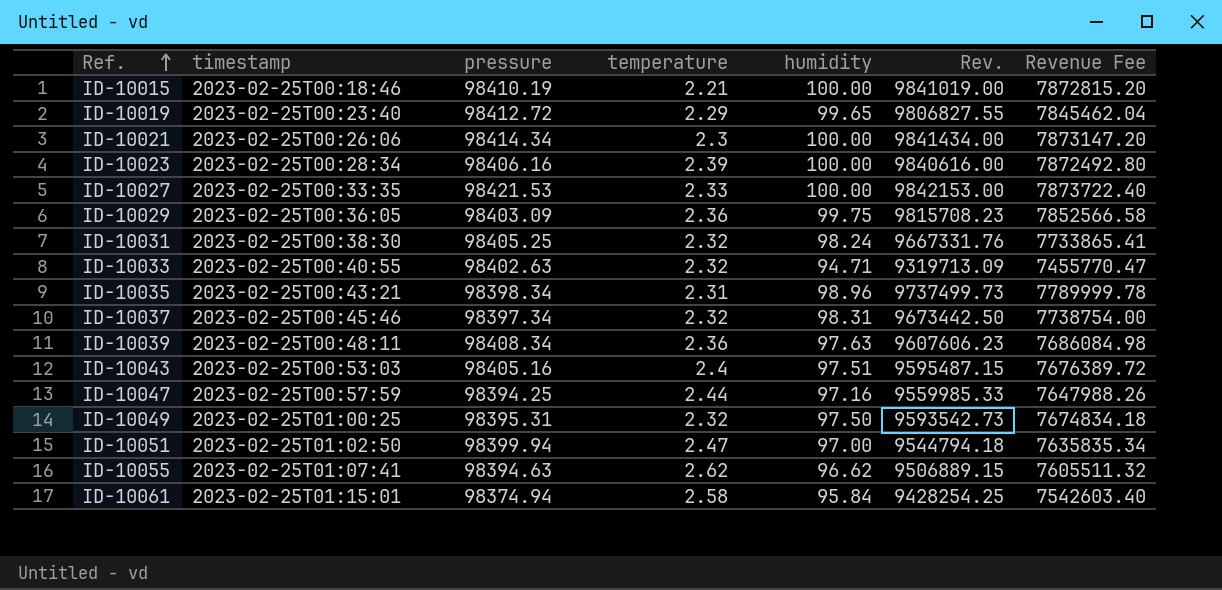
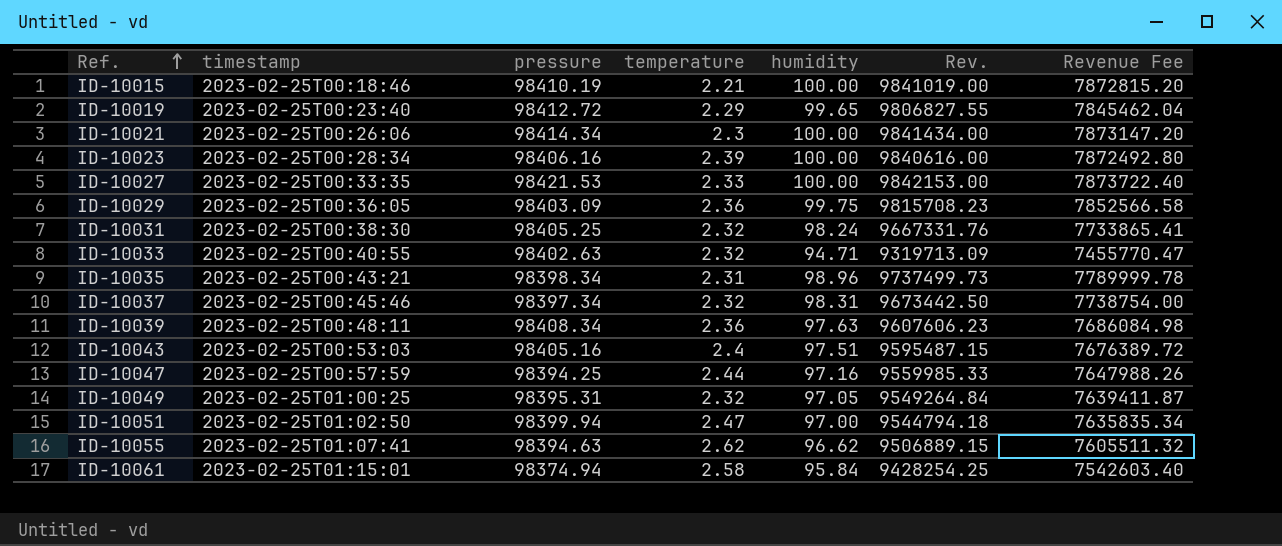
ID-10049 | humidity: 97.50 -> 97.05
ID-10049 | Rev.: 9593542.73 -> 9549264.84
ID-10049 | Revenue Fee: 7674834.18 -> 7639411.87

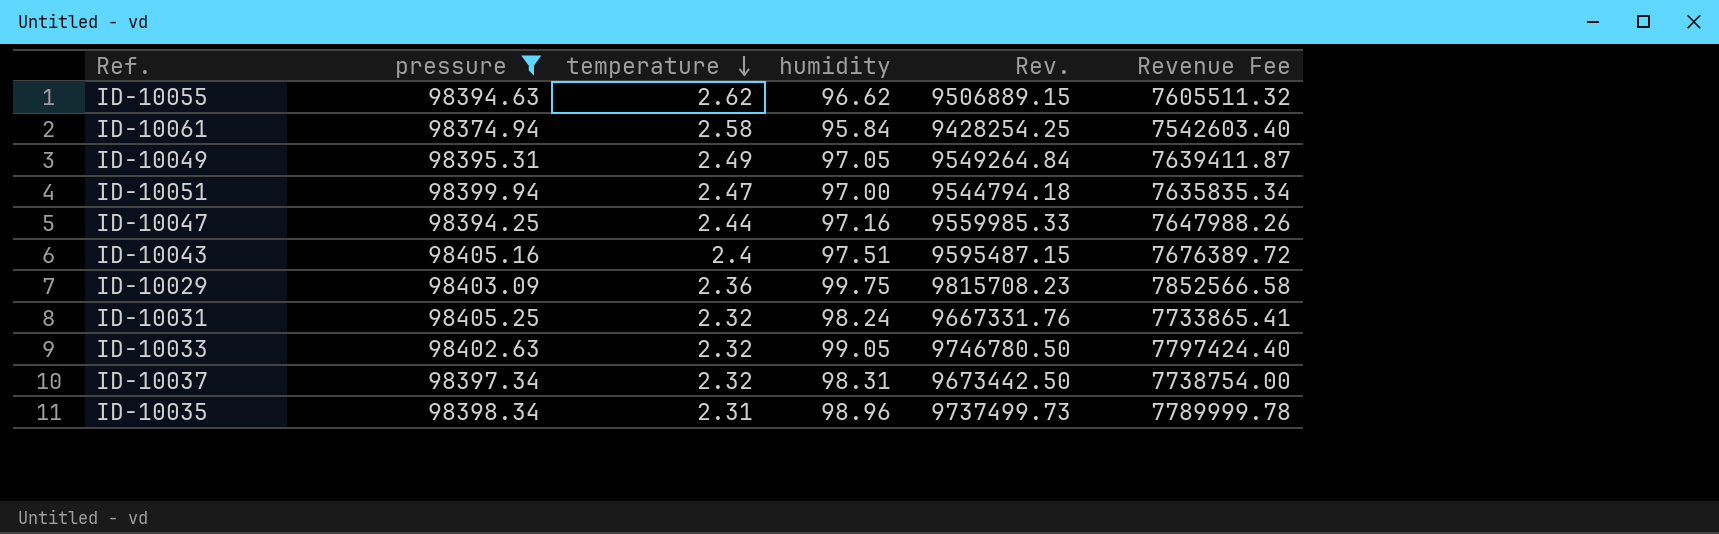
filter: none -> pressure <= 98405.25
row order: Ref. ascending -> temperature descending
column timestamp | position: 2 -> none
ID-10049 | temperature: 2.32 -> 2.49
ID-10033 | humidity: 94.71 -> 99.05
ID-10033 | Rev.: 9319713.09 -> 9746780.50
ID-10033 | Revenue Fee: 7455770.47 -> 7797424.40

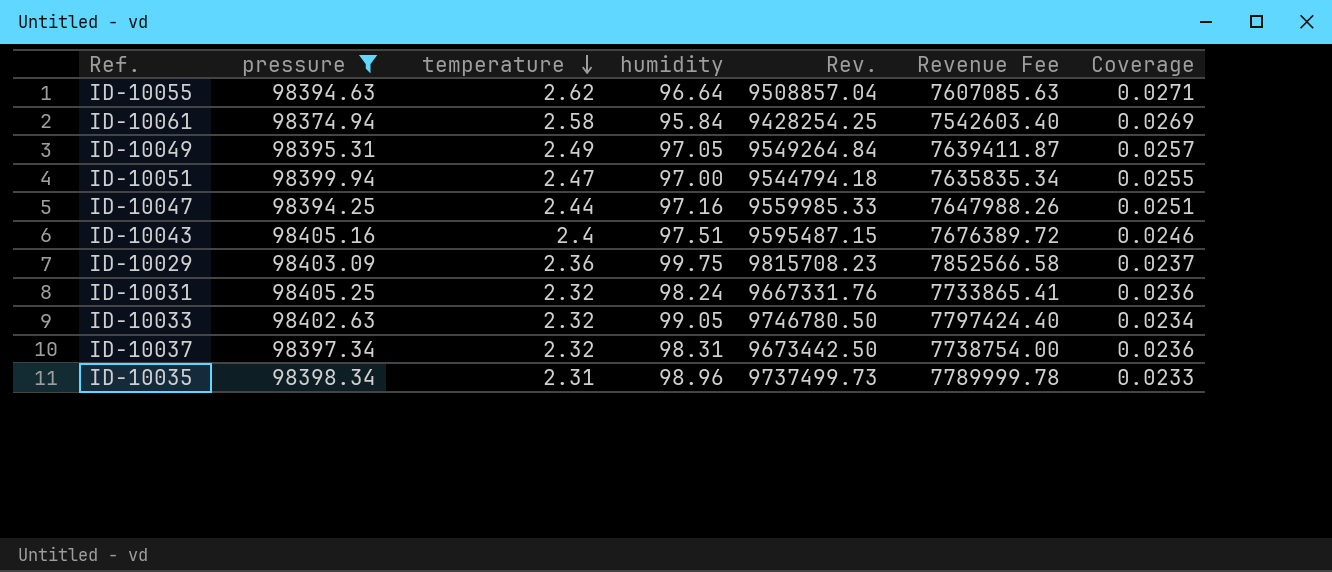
column Coverage | formula: none -> [temperature] / [humidity]
ID-10055 | humidity: 96.62 -> 96.64
ID-10055 | Rev.: 9506889.15 -> 9508857.04
ID-10055 | Revenue Fee: 7605511.32 -> 7607085.63

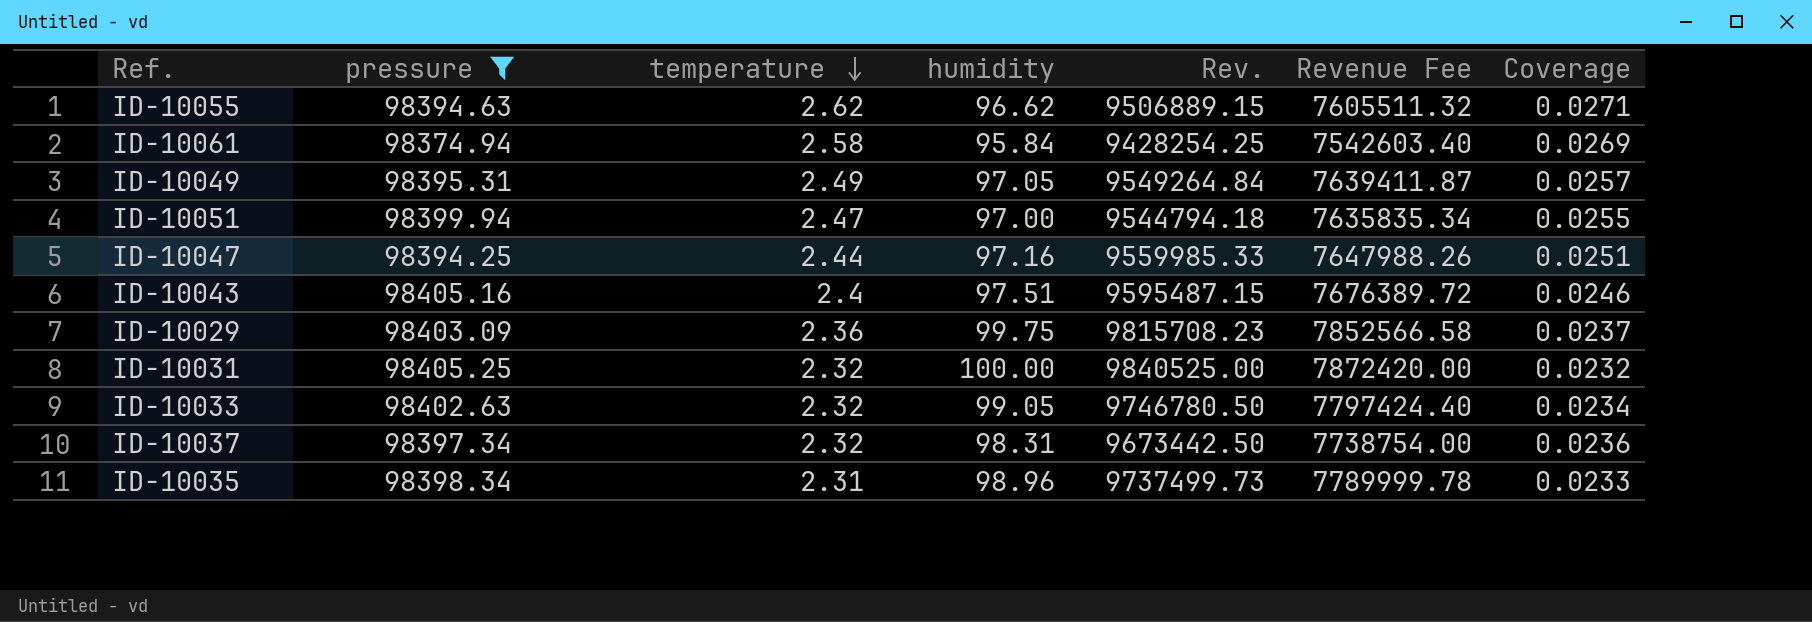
ID-10055 | humidity: 96.64 -> 96.62
ID-10055 | Rev.: 9508857.04 -> 9506889.15
ID-10055 | Revenue Fee: 7607085.63 -> 7605511.32
ID-10031 | humidity: 98.24 -> 100.00
ID-10031 | Rev.: 9667331.76 -> 9840525.00
ID-10031 | Revenue Fee: 7733865.41 -> 7872420.00
ID-10031 | Coverage: 0.0236 -> 0.0232

